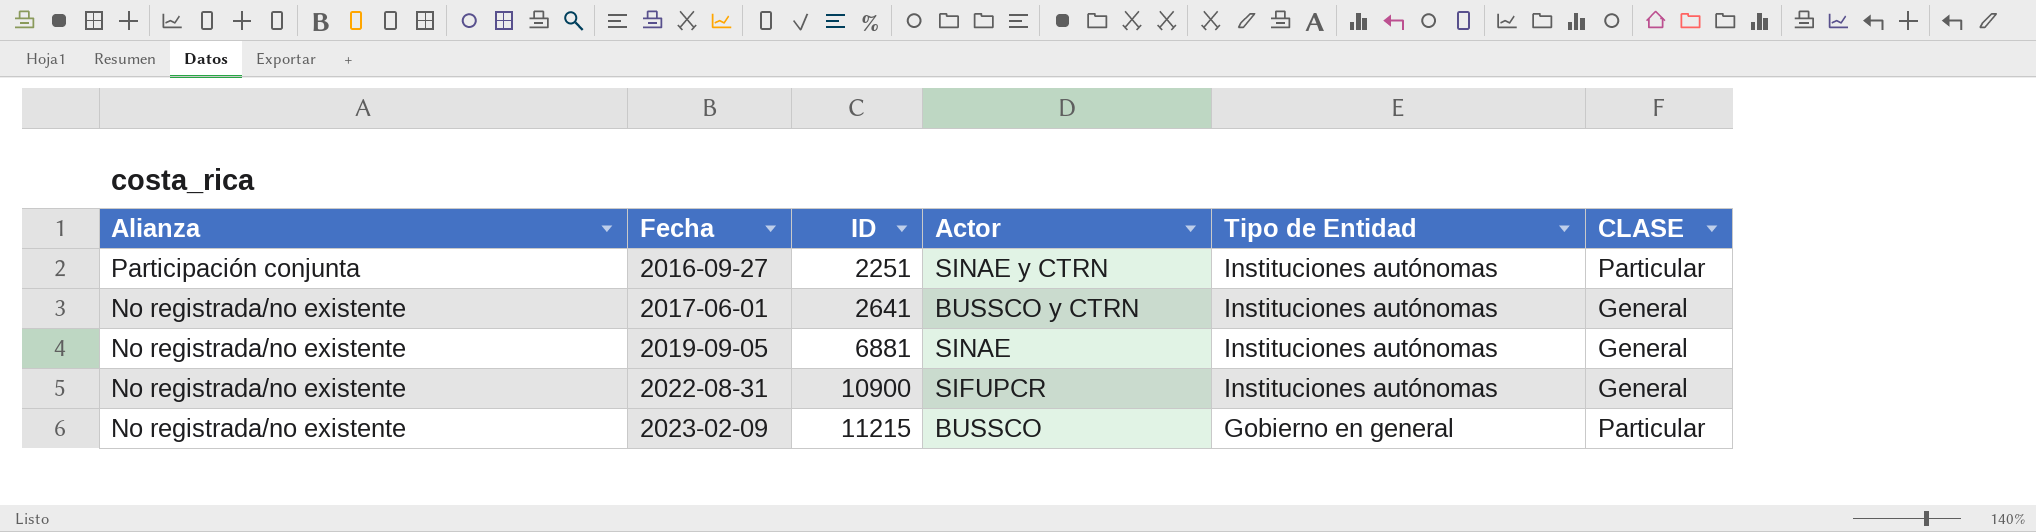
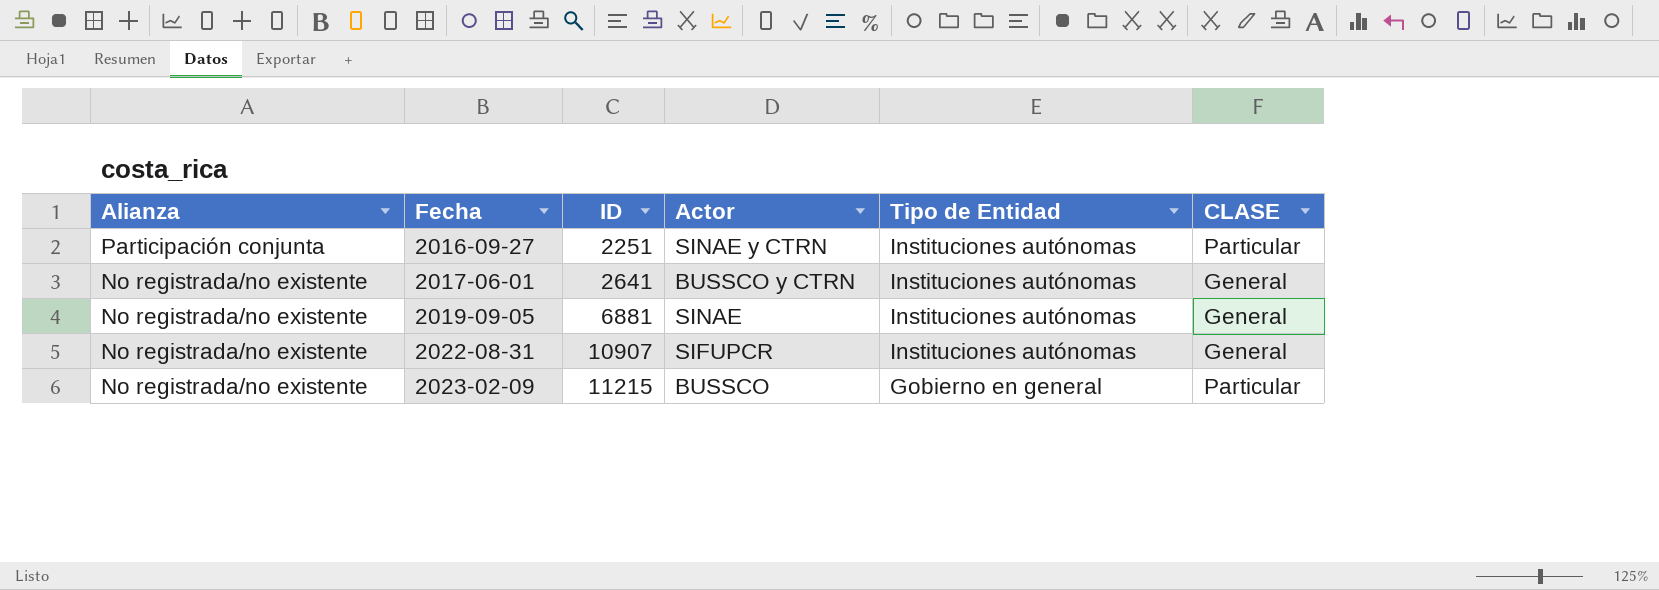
2022-08-31 | ID: 10900 -> 10907

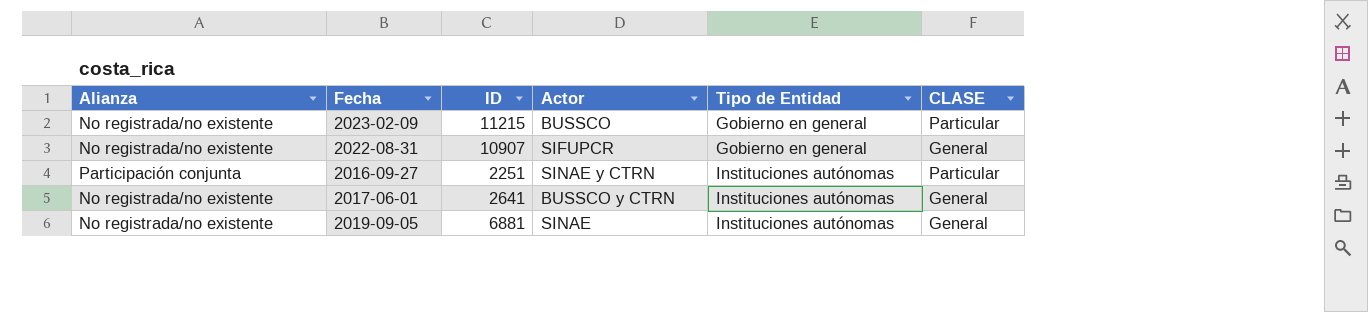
row order: Alianza descending -> Tipo de Entidad ascending
2022-08-31 | Tipo de Entidad: Instituciones autónomas -> Gobierno en general

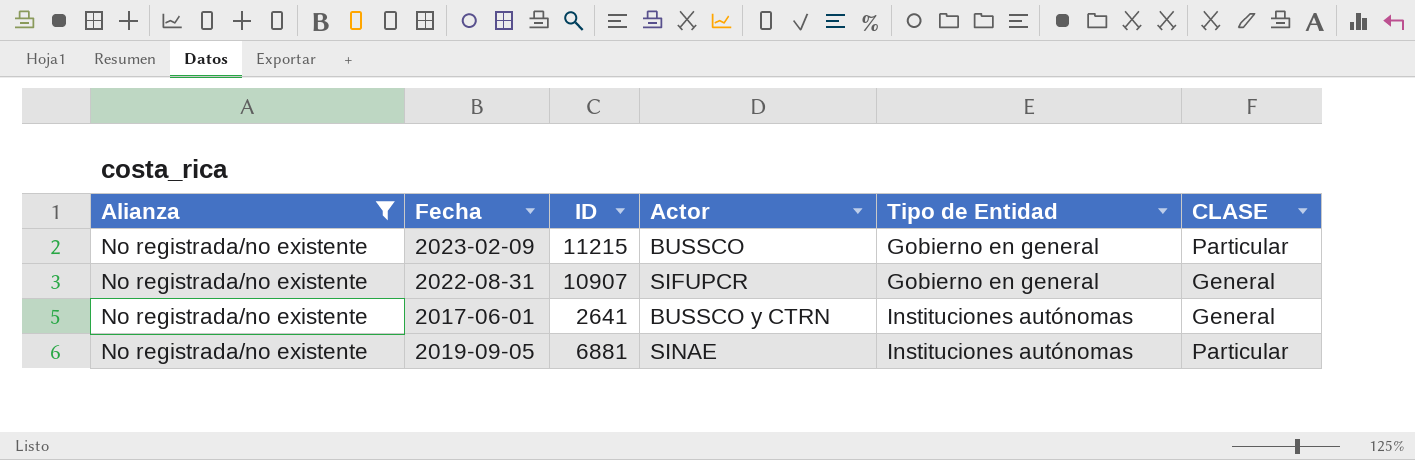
filter: none -> Alianza = No registrada/no existente
2019-09-05 | CLASE: General -> Particular

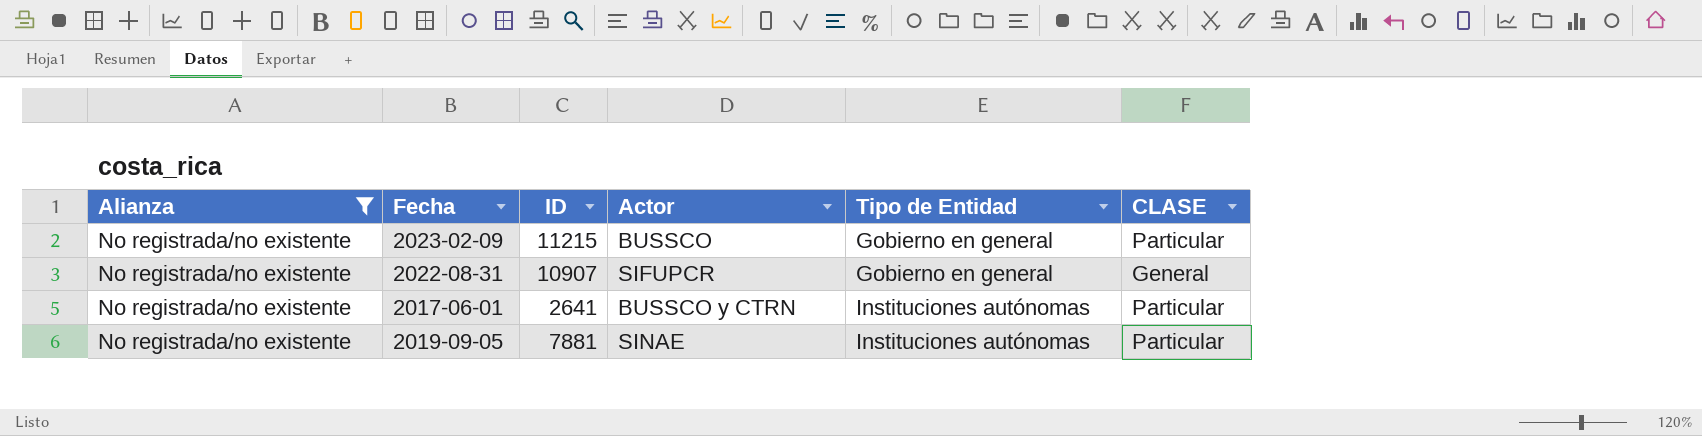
2017-06-01 | CLASE: General -> Particular
2019-09-05 | ID: 6881 -> 7881

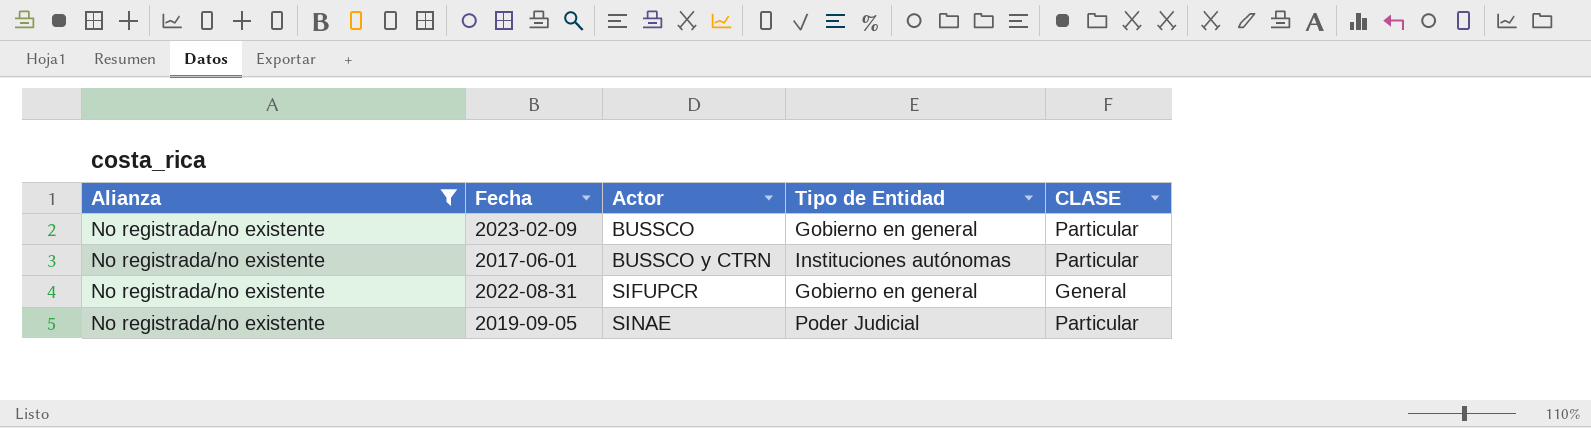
row order: Tipo de Entidad ascending -> Actor ascending
column ID | position: 3 -> none
2019-09-05 | Tipo de Entidad: Instituciones autónomas -> Poder Judicial

